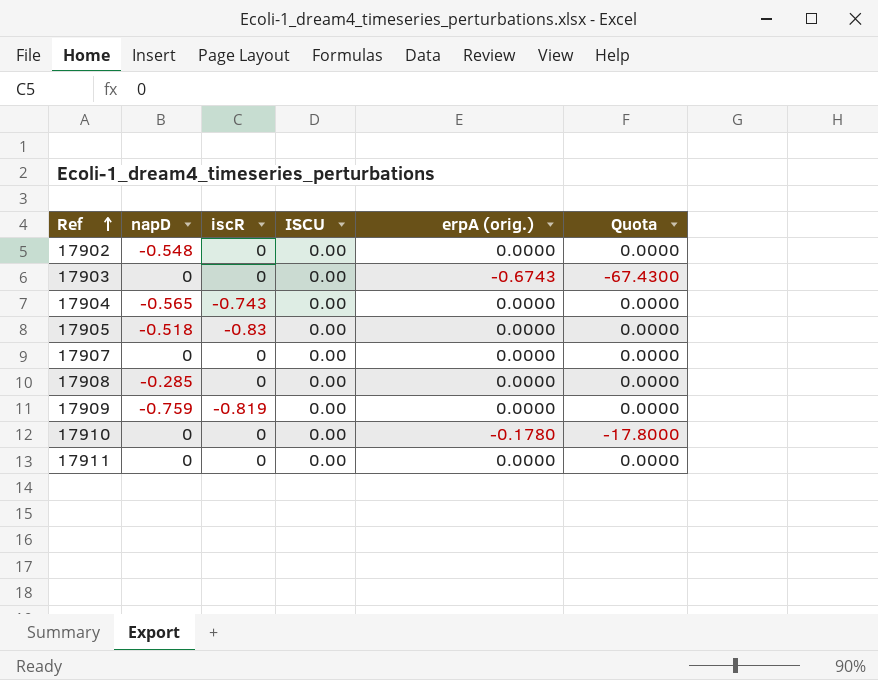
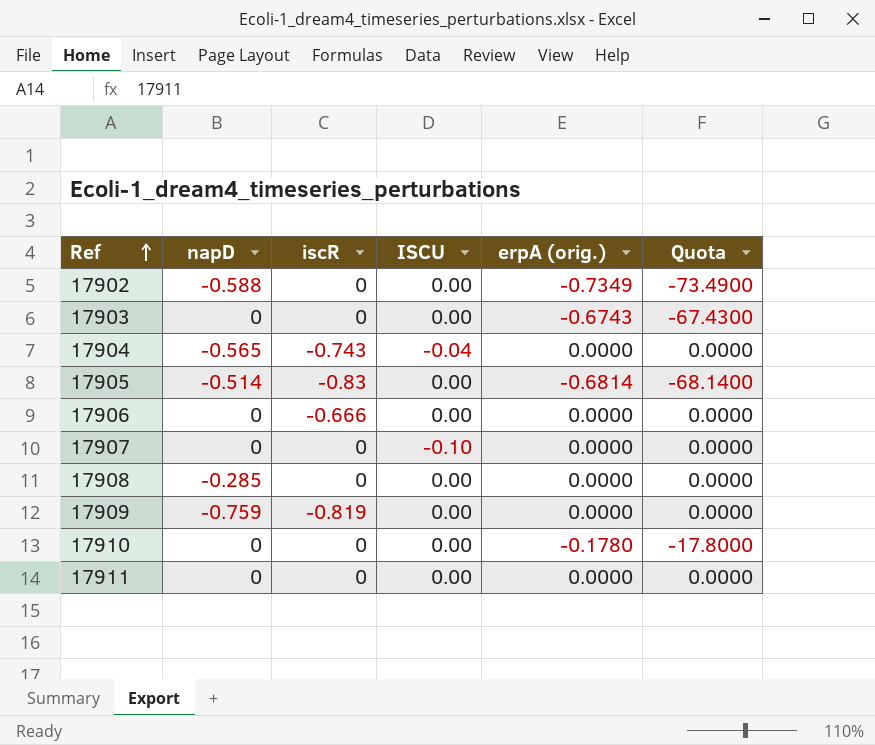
17902 | napD: -0.548 -> -0.588
17902 | erpA (orig.): 0.0000 -> -0.7349
17902 | Quota: 0.0000 -> -73.4900
17904 | ISCU: 0.00 -> -0.04
17905 | napD: -0.518 -> -0.514
17905 | erpA (orig.): 0.0000 -> -0.6814
17905 | Quota: 0.0000 -> -68.1400
row 17906: none -> 0 | -0.666 | 0.00 | 0.0000 | 0.0000
17907 | ISCU: 0.00 -> -0.10

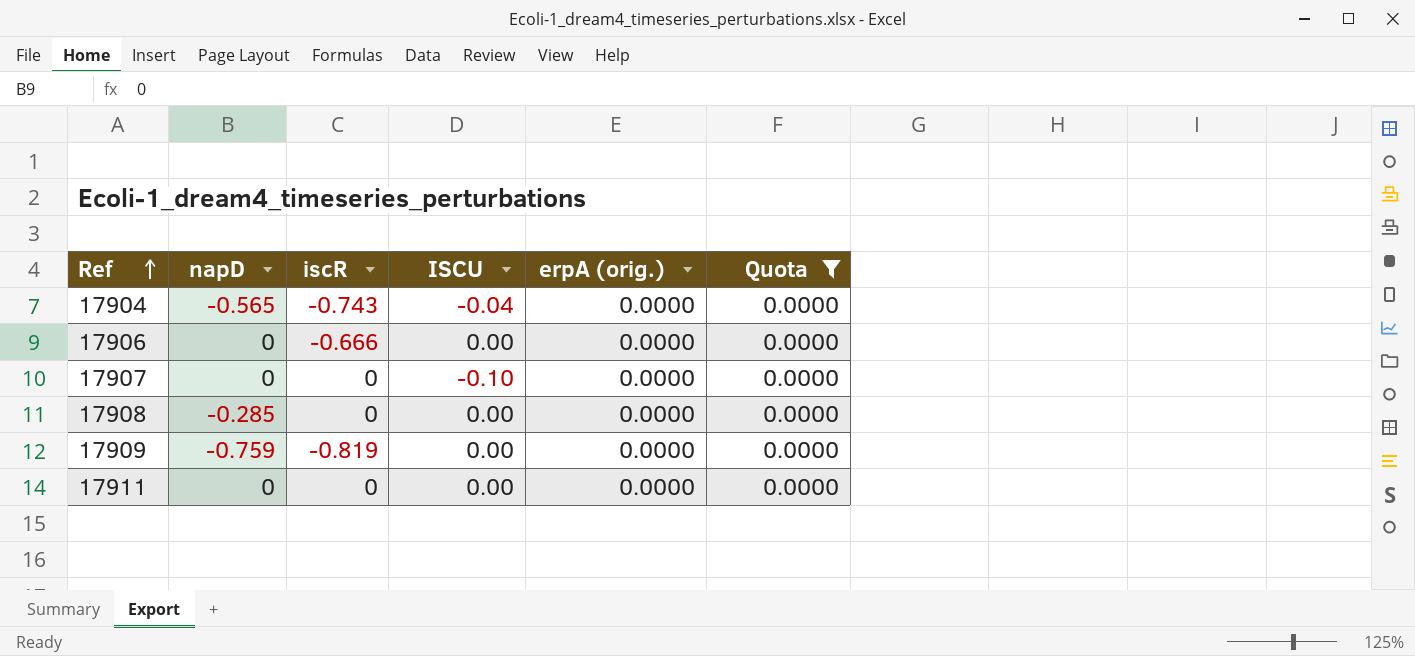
filter: none -> Quota = 0.0000

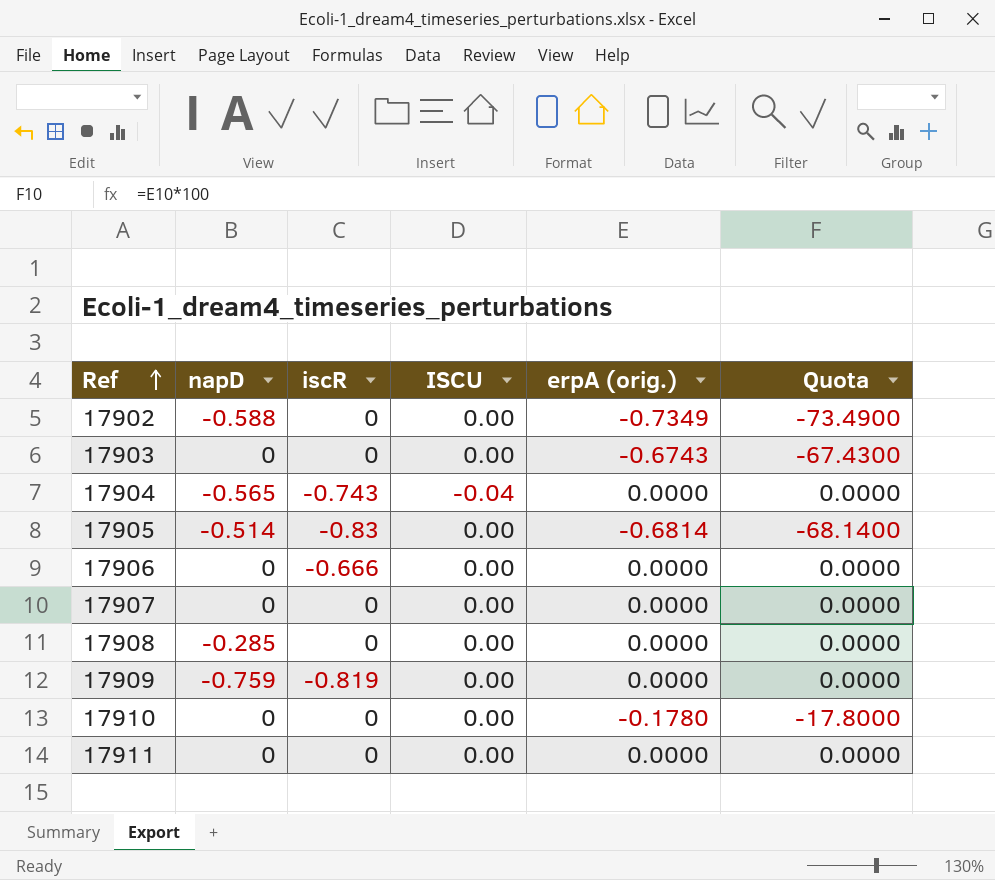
filter: Quota = 0.0000 -> none
17907 | ISCU: -0.10 -> 0.00

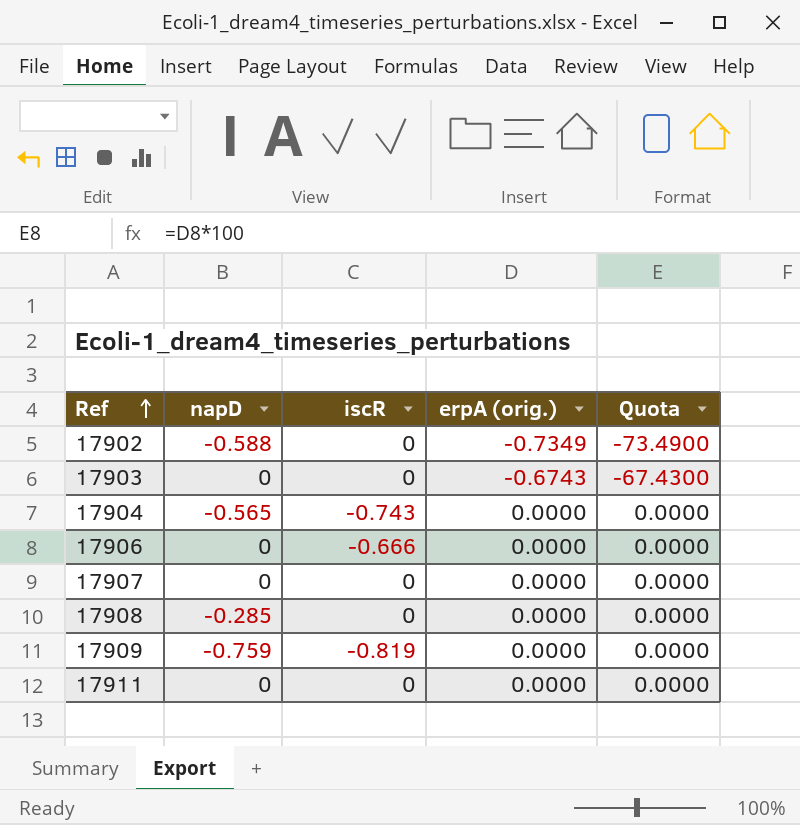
column ISCU | position: 4 -> none
row 17905: -0.514 | -0.83 | 0.00 | -0.6814 | -68.1400 -> none
row 17910: 0 | 0 | 0.00 | -0.1780 | -17.8000 -> none

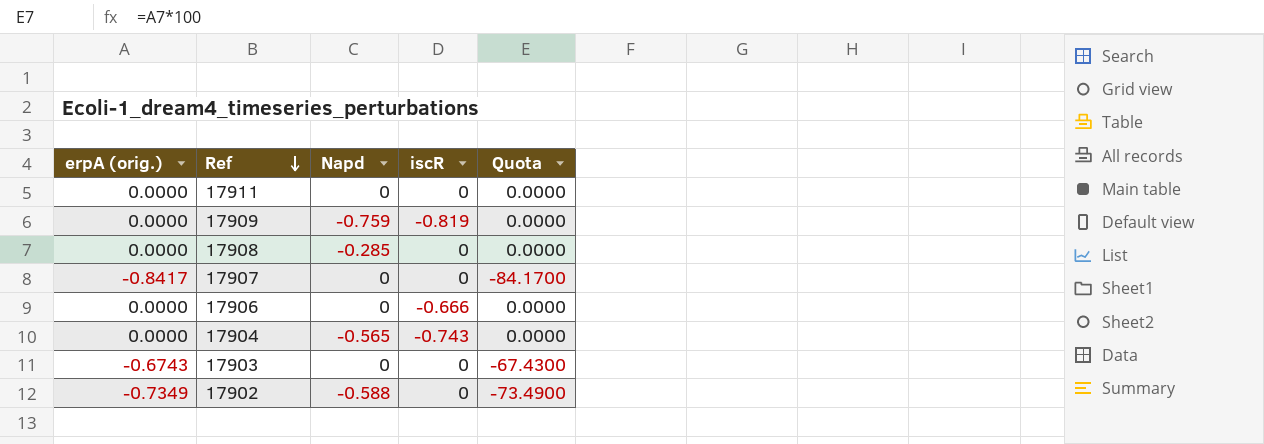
row order: Ref ascending -> Ref descending
column erpA (orig.) | position: 4 -> 1
column name: napD -> Napd
17907 | erpA (orig.): 0.0000 -> -0.8417
17907 | Quota: 0.0000 -> -84.1700

